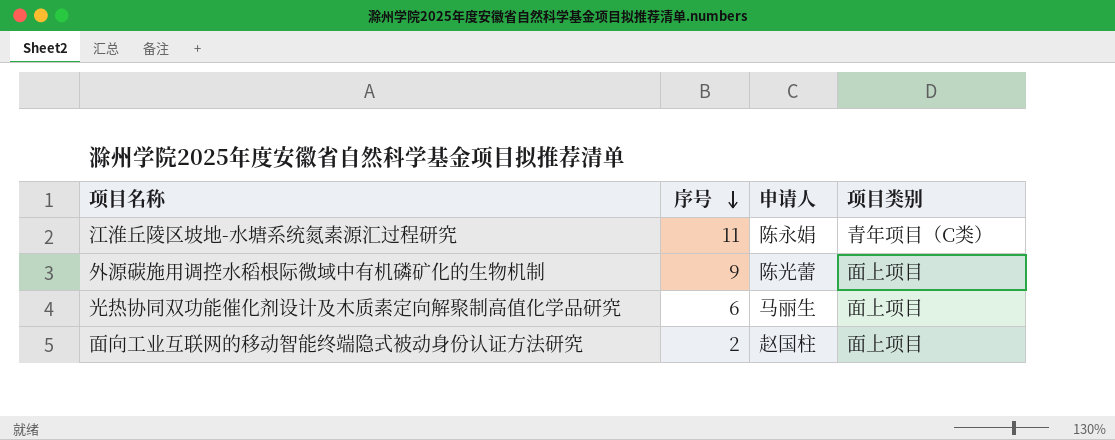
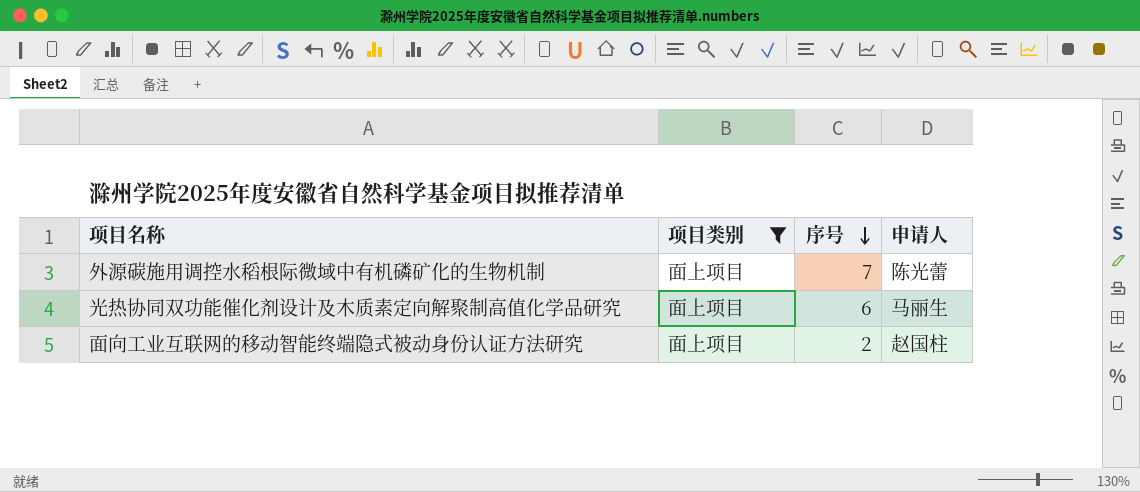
filter: none -> 项目类别 = 面上项目
column 项目类别 | position: 4 -> 2
外源碳施用调控水稻根际微域中有机磷矿化的生物机制 | 序号: 9 -> 7

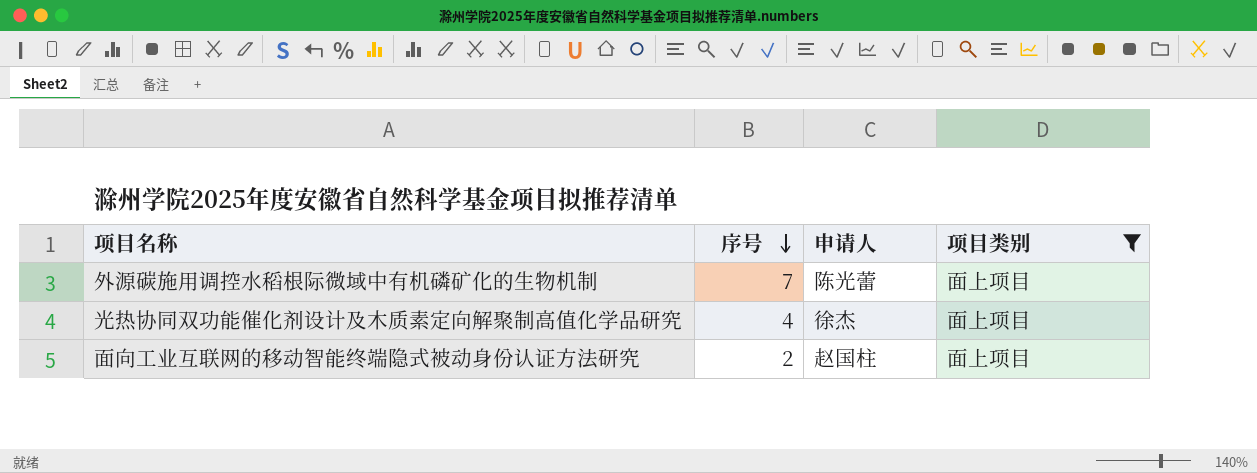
column 项目类别 | position: 2 -> 4
光热协同双功能催化剂设计及木质素定向解聚制高值化学品研究 | 序号: 6 -> 4
光热协同双功能催化剂设计及木质素定向解聚制高值化学品研究 | 申请人: 马丽生 -> 徐杰

